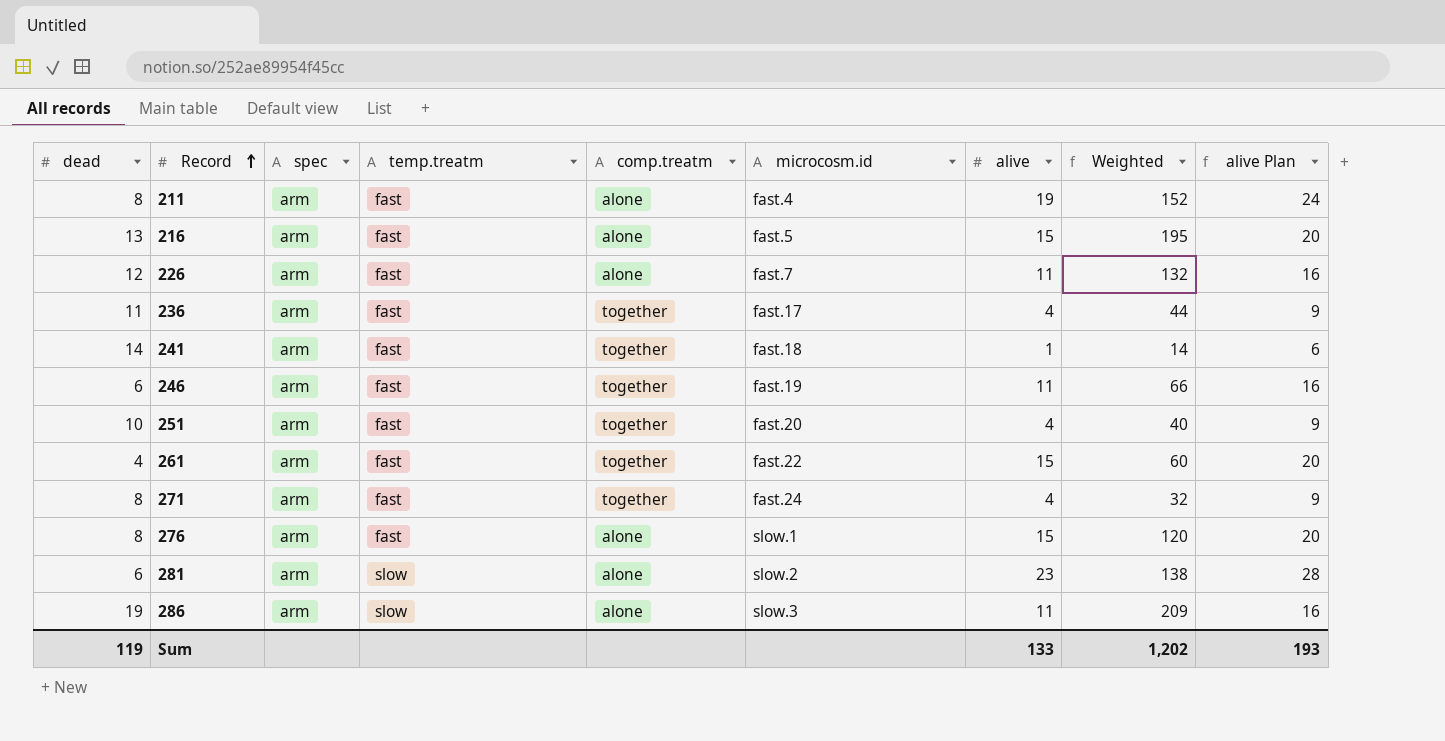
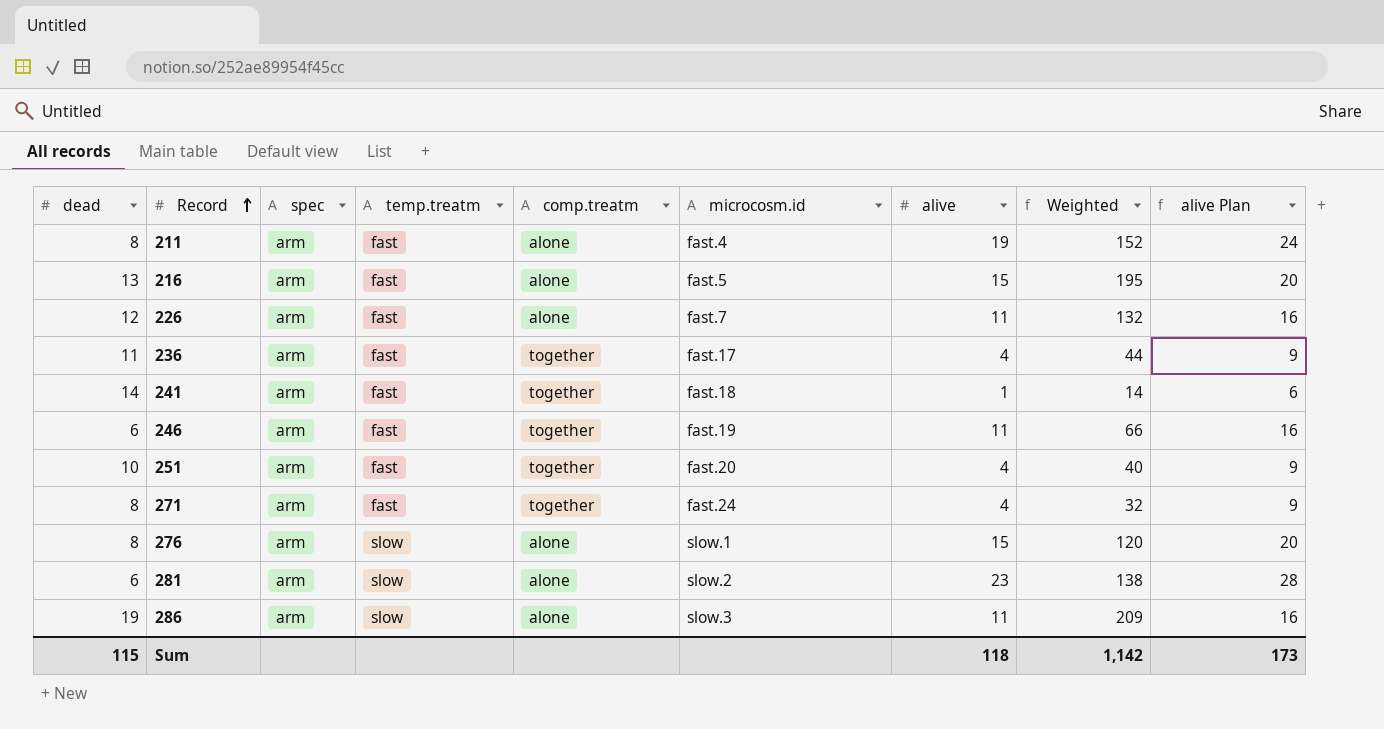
row 261: 4 | arm | fast | together | fast.22 | 15 | 60 | 20 -> none
276 | temp.treatm: fast -> slow
Sum | dead: 119 -> 115
Sum | alive: 133 -> 118
Sum | Weighted: 1,202 -> 1,142
Sum | alive Plan: 193 -> 173

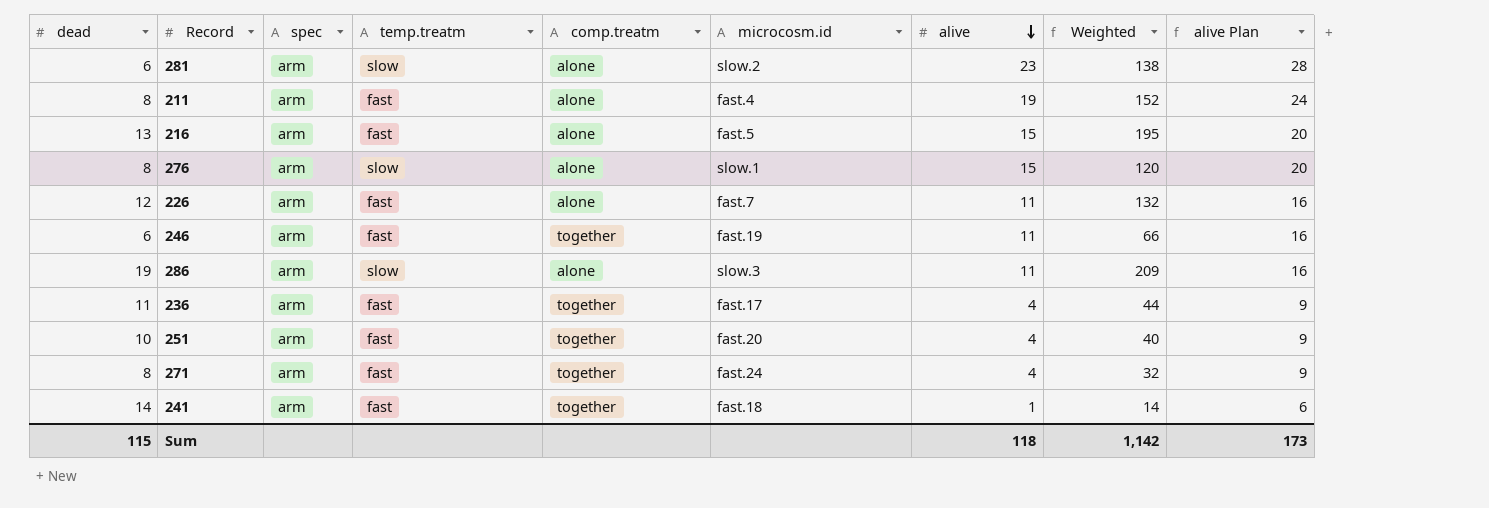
row order: Record ascending -> alive descending

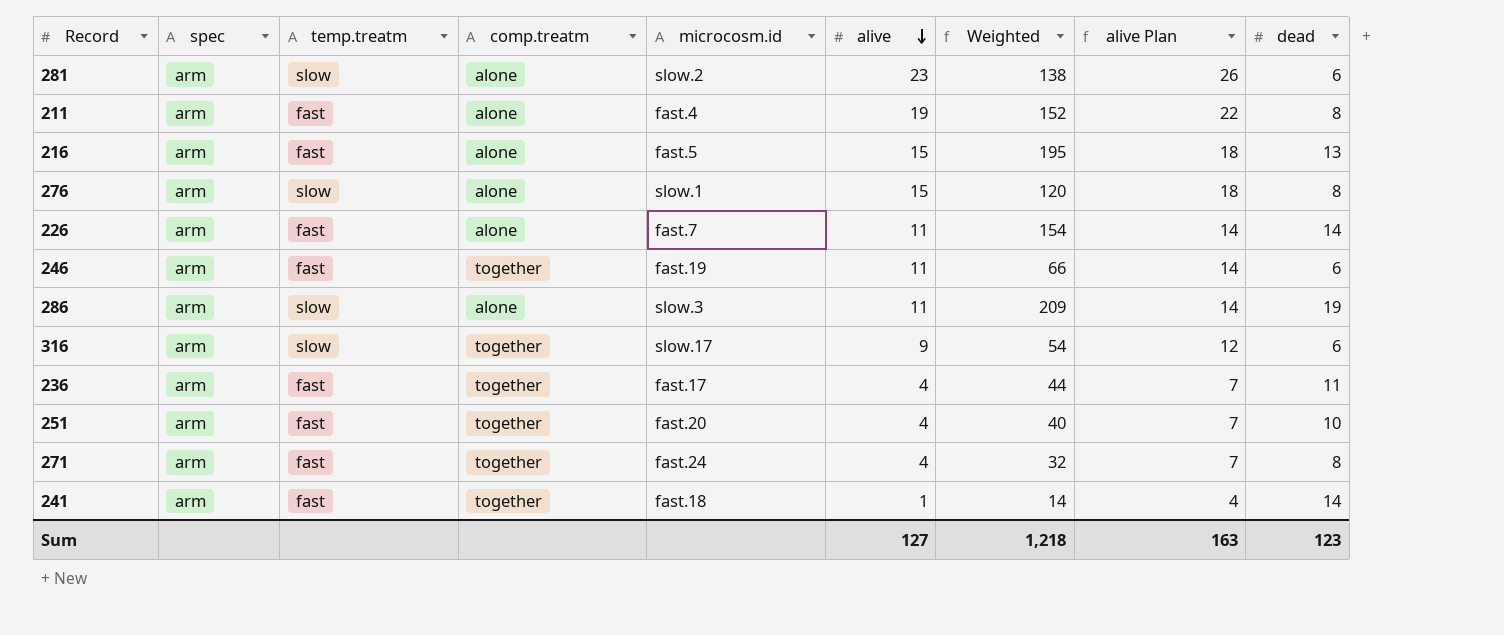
column alive Plan | formula: [alive] + 5 -> [alive] + 3
column dead | position: 1 -> 9
226 | Weighted: 132 -> 154
226 | dead: 12 -> 14
row 316: none -> arm | slow | together | slow.17 | 9 | 54 | 12 | 6
Sum | alive: 118 -> 127
Sum | Weighted: 1,142 -> 1,218
Sum | alive Plan: 173 -> 163
Sum | dead: 115 -> 123

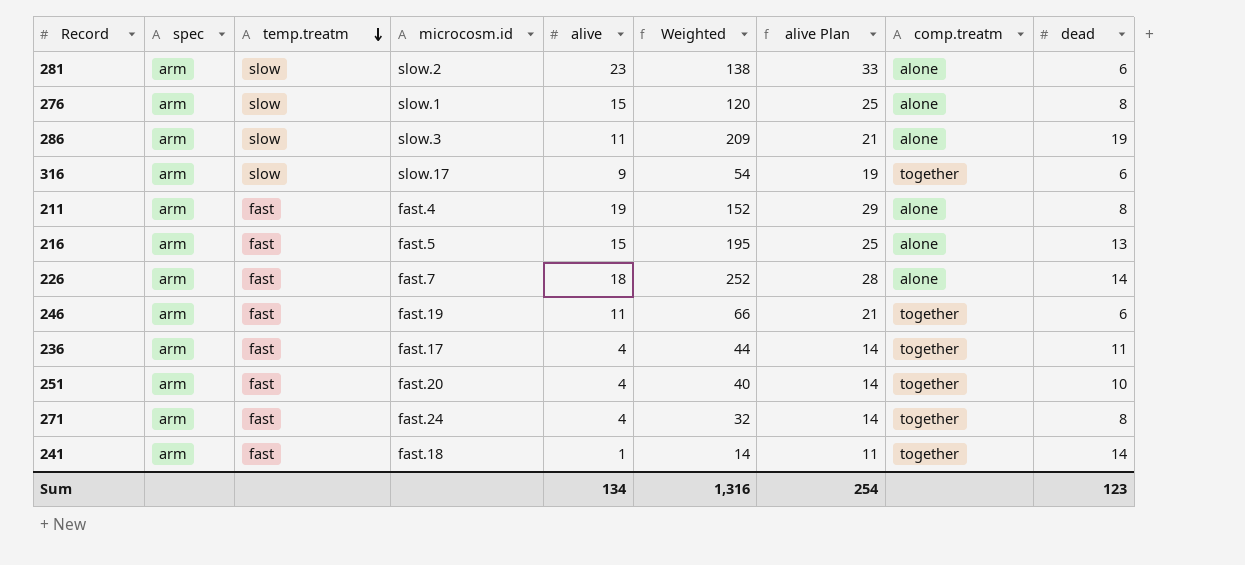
row order: alive descending -> temp.treatm descending
column alive Plan | formula: [alive] + 3 -> [alive] + 10
column comp.treatm | position: 4 -> 8
226 | alive: 11 -> 18
226 | Weighted: 154 -> 252
Sum | alive: 127 -> 134
Sum | Weighted: 1,218 -> 1,316
Sum | alive Plan: 163 -> 254

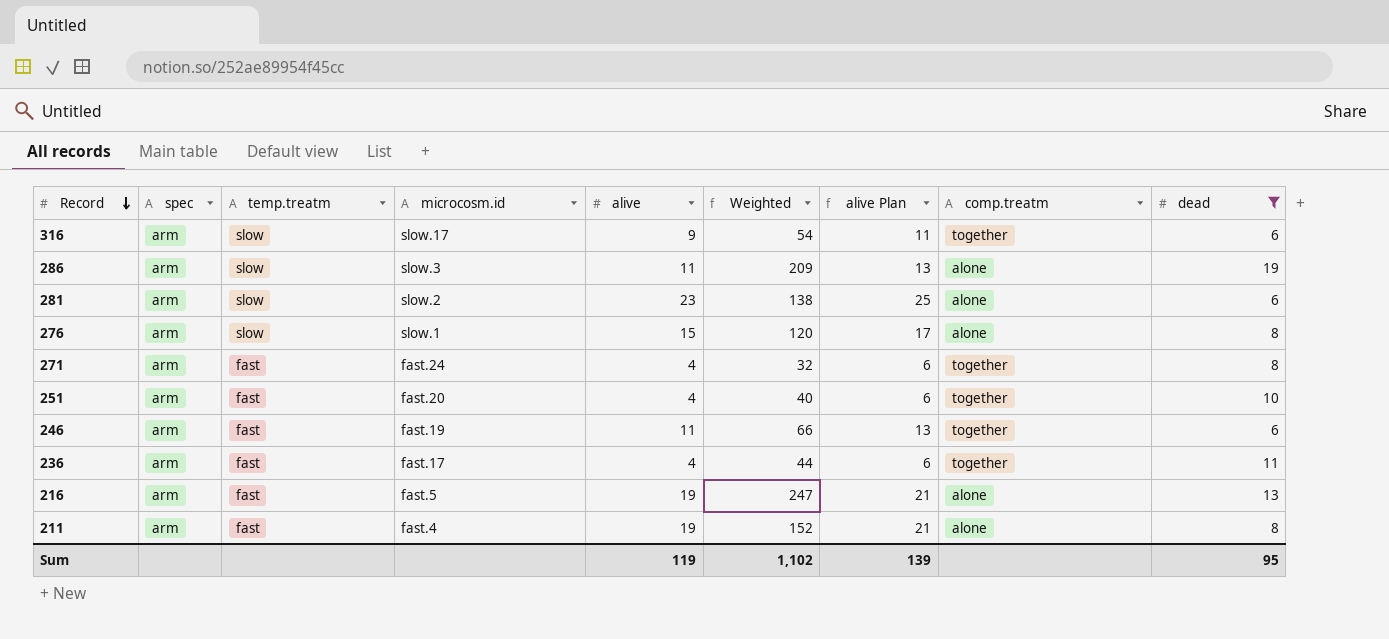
filter: none -> dead != 14
row order: temp.treatm descending -> Record descending
column alive Plan | formula: [alive] + 10 -> [alive] + 2
216 | alive: 15 -> 19
216 | Weighted: 195 -> 247
Sum | alive: 134 -> 119
Sum | Weighted: 1,316 -> 1,102
Sum | alive Plan: 254 -> 139
Sum | dead: 123 -> 95

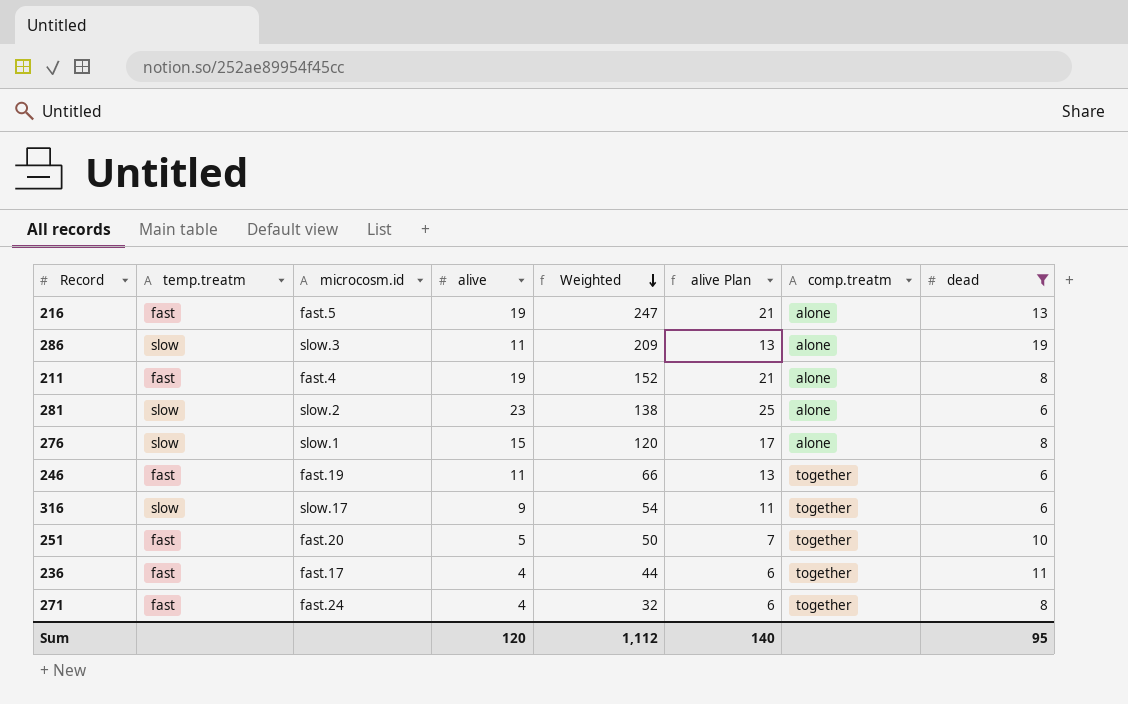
row order: Record descending -> Weighted descending
column spec | position: 2 -> none
251 | alive: 4 -> 5
251 | Weighted: 40 -> 50
251 | alive Plan: 6 -> 7
Sum | alive: 119 -> 120
Sum | Weighted: 1,102 -> 1,112
Sum | alive Plan: 139 -> 140

